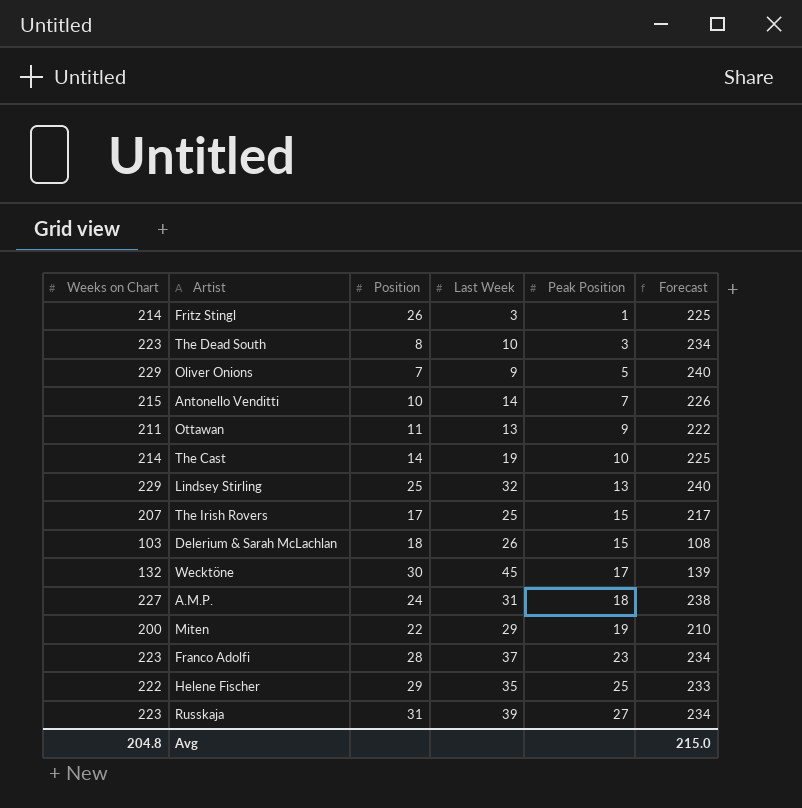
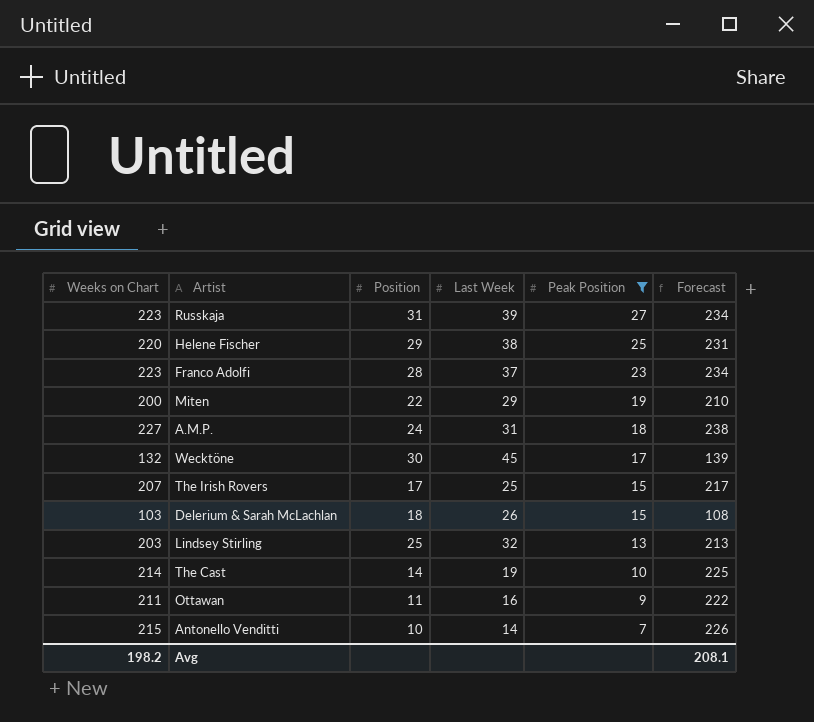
filter: none -> Peak Position >= 7
row order: Peak Position ascending -> Peak Position descending
Helene Fischer | Weeks on Chart: 222 -> 220
Helene Fischer | Last Week: 35 -> 38
Helene Fischer | Forecast: 233 -> 231
Lindsey Stirling | Weeks on Chart: 229 -> 203
Lindsey Stirling | Forecast: 240 -> 213
Ottawan | Last Week: 13 -> 16
Avg | Weeks on Chart: 204.8 -> 198.2
Avg | Forecast: 215.0 -> 208.1

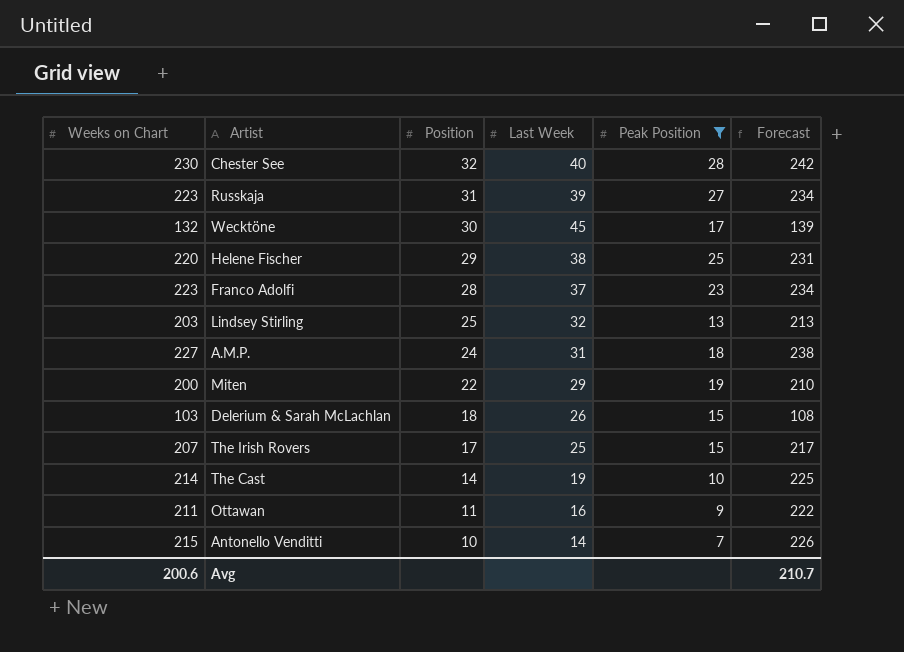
row order: Peak Position descending -> Position descending
row Chester See: none -> 230 | 32 | 40 | 28 | 242
Avg | Weeks on Chart: 198.2 -> 200.6
Avg | Forecast: 208.1 -> 210.7

